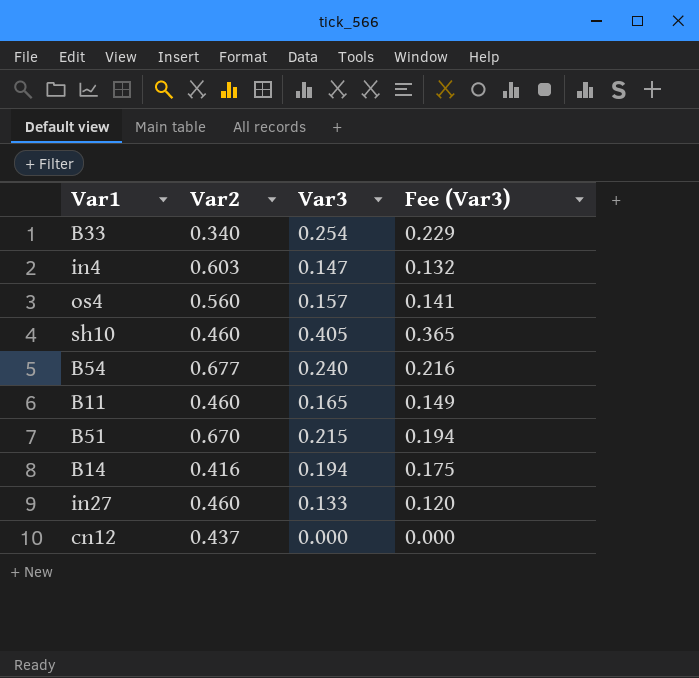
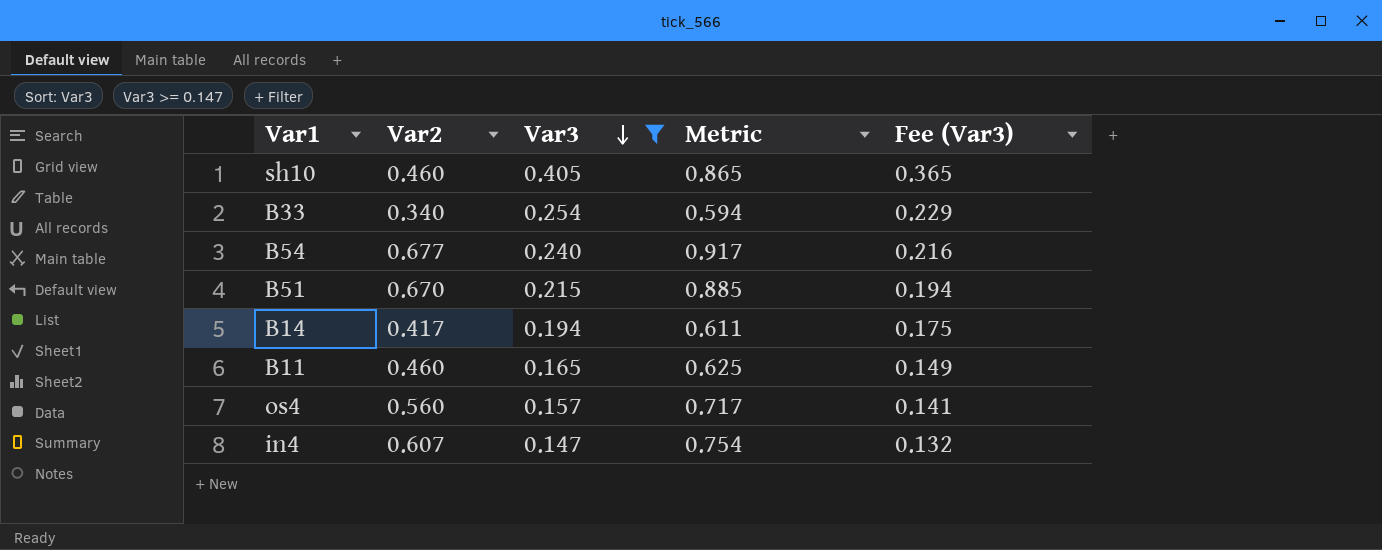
filter: none -> Var3 >= 0.147
row order: none -> Var3 descending
column Metric | formula: none -> [Var2] + [Var3]
B14 | Var2: 0.416 -> 0.417
in4 | Var2: 0.603 -> 0.607

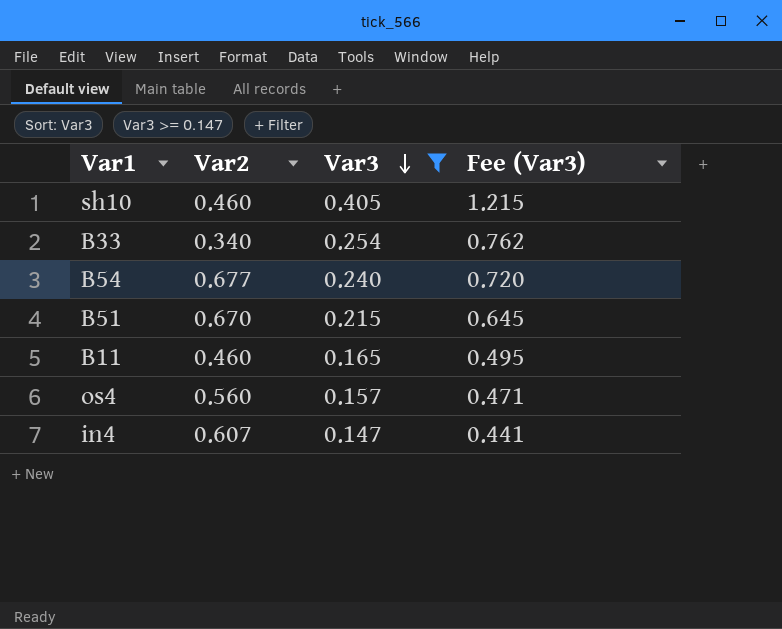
column Metric | formula: [Var2] + [Var3] -> none
column Fee (Var3) | formula: [Var3] * 0.9 -> [Var3] * 3
row B14: 0.417 | 0.194 | 0.611 | 0.175 -> none

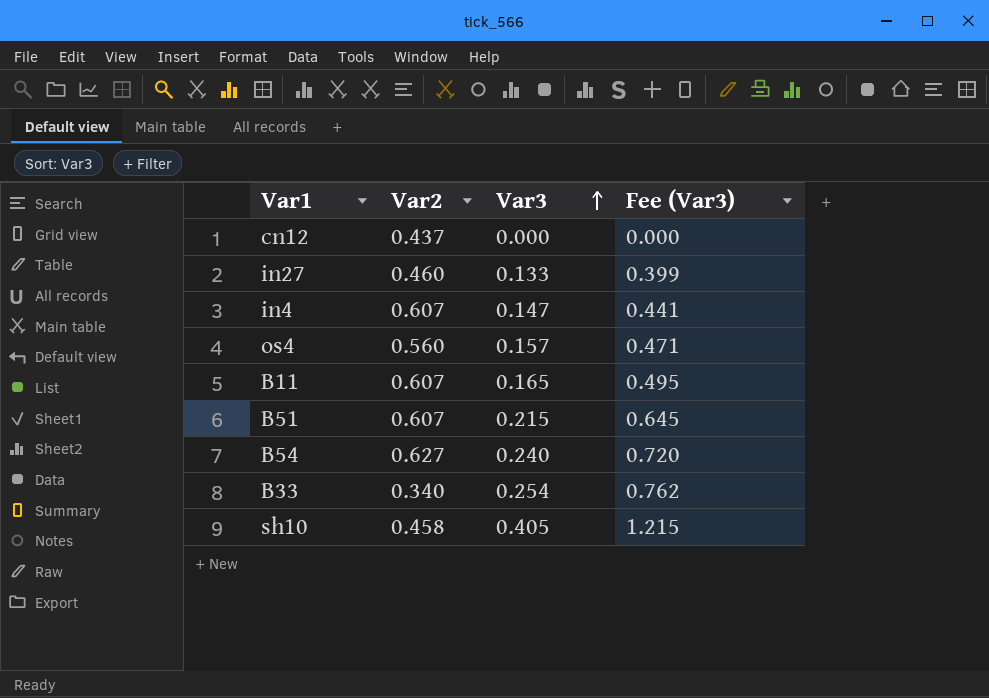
filter: Var3 >= 0.147 -> none
row order: Var3 descending -> Var3 ascending
B11 | Var2: 0.460 -> 0.607
B51 | Var2: 0.670 -> 0.607
B54 | Var2: 0.677 -> 0.627
sh10 | Var2: 0.460 -> 0.458

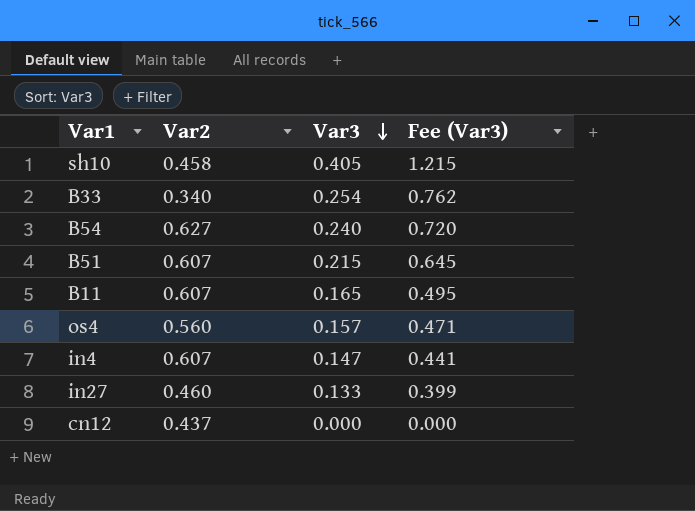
row order: Var3 ascending -> Var3 descending

